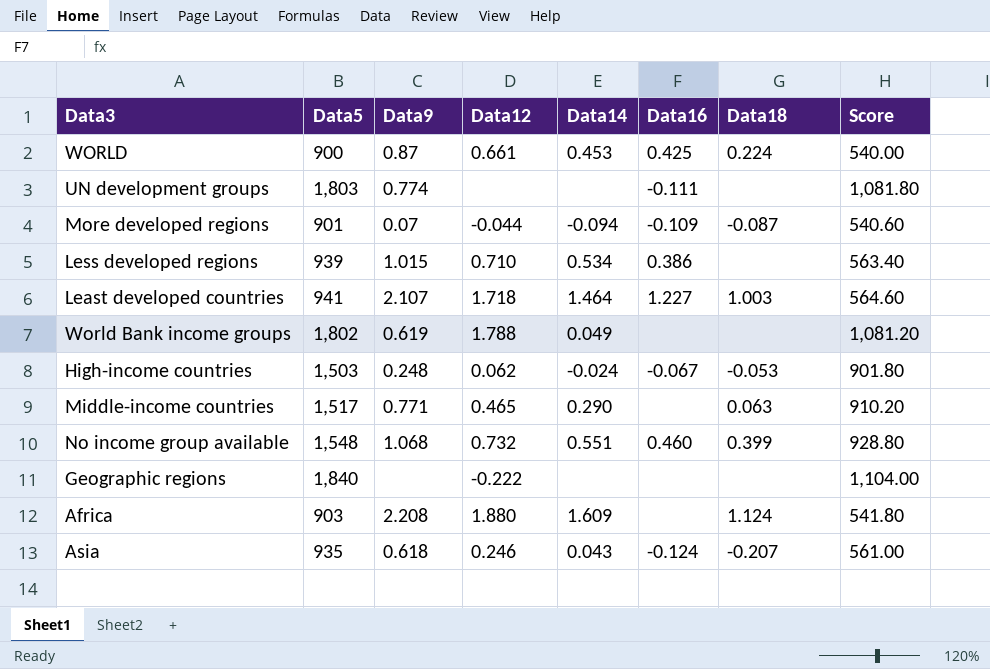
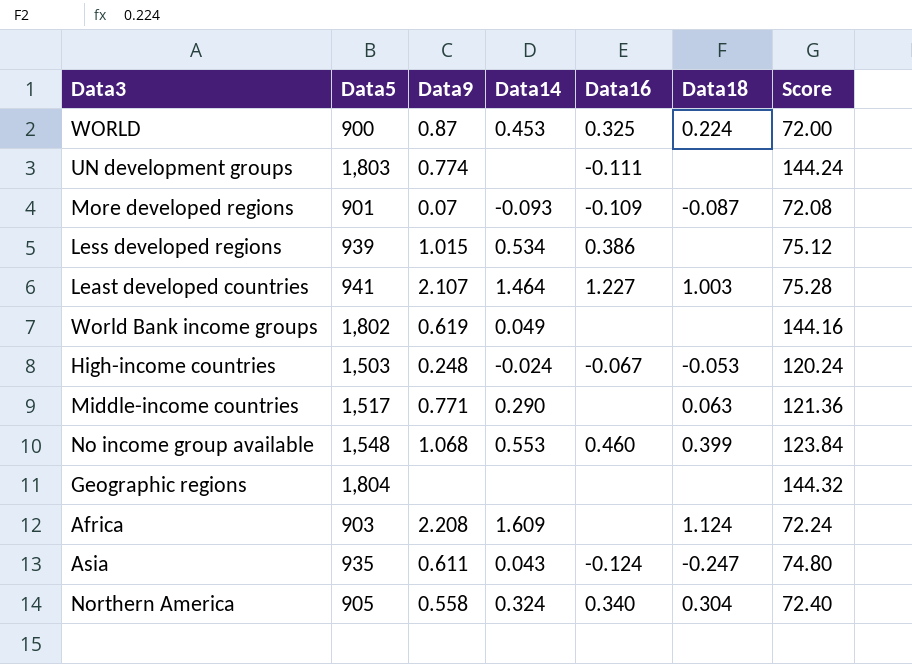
column Data12 | position: 4 -> none
column Score | formula: [Data5] * 0.6 -> [Data5] * 0.08
WORLD | Data16: 0.425 -> 0.325
More developed regions | Data14: -0.094 -> -0.093
No income group available | Data14: 0.551 -> 0.553
Geographic regions | Data5: 1,840 -> 1,804
Asia | Data9: 0.618 -> 0.611
Asia | Data18: -0.207 -> -0.247
row Northern America: none -> 905 | 0.558 | 0.324 | 0.340 | 0.304 | 72.40

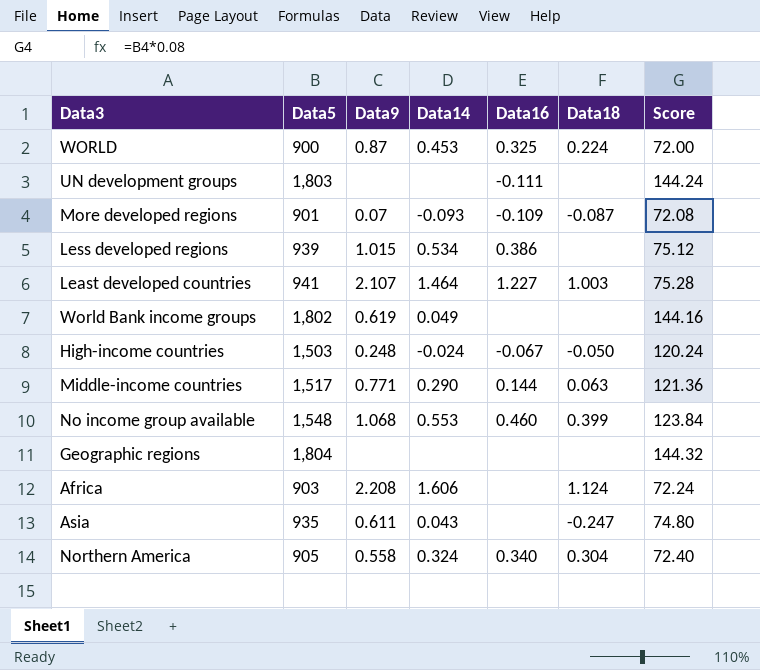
UN development groups | Data9: 0.774 -> none
High-income countries | Data18: -0.053 -> -0.050
Middle-income countries | Data16: none -> 0.144
Africa | Data14: 1.609 -> 1.606
Asia | Data16: -0.124 -> none

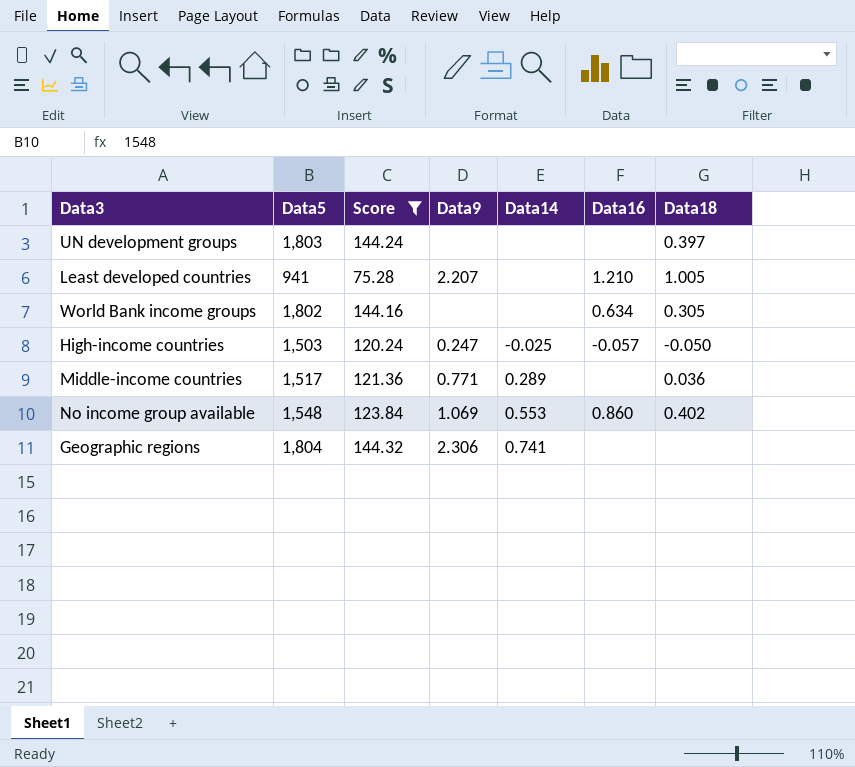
filter: none -> Score >= 75.28
column Score | position: 7 -> 3
UN development groups | Data16: -0.111 -> none
UN development groups | Data18: none -> 0.397
Least developed countries | Data9: 2.107 -> 2.207
Least developed countries | Data14: 1.464 -> none
Least developed countries | Data16: 1.227 -> 1.210
Least developed countries | Data18: 1.003 -> 1.005
World Bank income groups | Data9: 0.619 -> none
World Bank income groups | Data14: 0.049 -> none
World Bank income groups | Data16: none -> 0.634
World Bank income groups | Data18: none -> 0.305
High-income countries | Data9: 0.248 -> 0.247
High-income countries | Data14: -0.024 -> -0.025
High-income countries | Data16: -0.067 -> -0.057
Middle-income countries | Data14: 0.290 -> 0.289
Middle-income countries | Data16: 0.144 -> none
Middle-income countries | Data18: 0.063 -> 0.036
No income group available | Data9: 1.068 -> 1.069
No income group available | Data16: 0.460 -> 0.860
No income group available | Data18: 0.399 -> 0.402
Geographic regions | Data9: none -> 2.306
Geographic regions | Data14: none -> 0.741

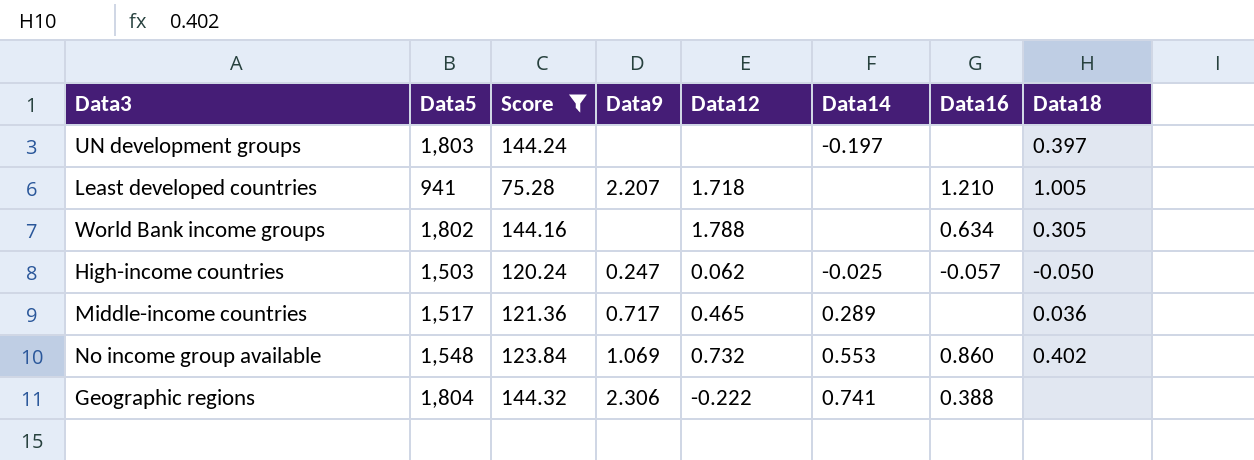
column Data12 | position: none -> 5
UN development groups | Data14: none -> -0.197
Middle-income countries | Data9: 0.771 -> 0.717
Geographic regions | Data16: none -> 0.388

